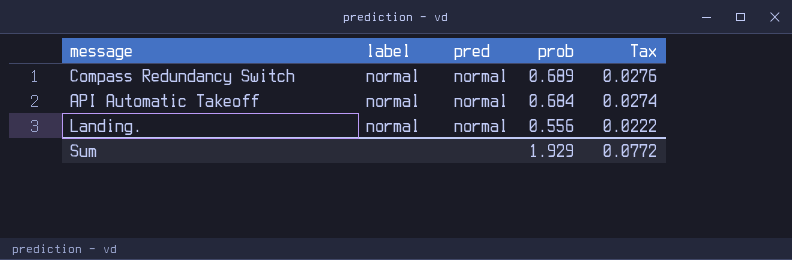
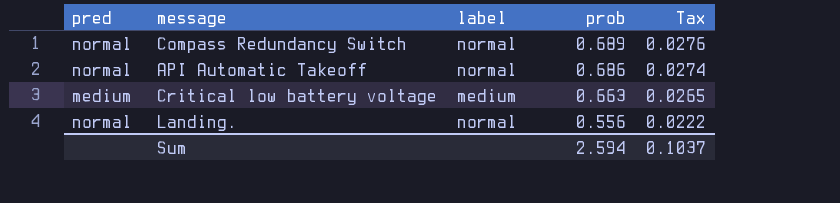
column pred | position: 3 -> 1
API Automatic Takeoff | prob: 0.684 -> 0.686
row Critical low battery voltage: none -> medium | medium | 0.663 | 0.0265
Sum | prob: 1.929 -> 2.594
Sum | Tax: 0.0772 -> 0.1037

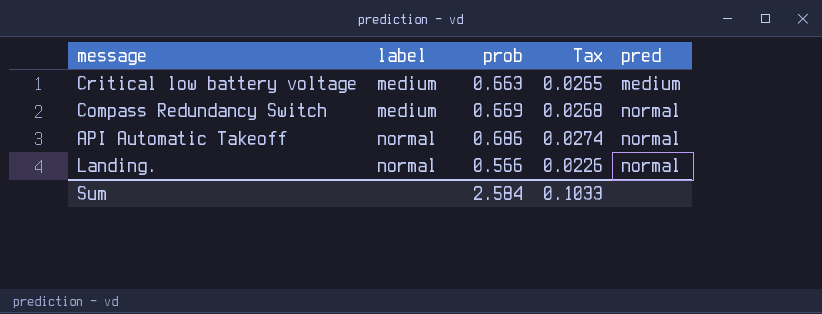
row order: prob descending -> label ascending
column pred | position: 1 -> 5
Compass Redundancy Switch | label: normal -> medium
Compass Redundancy Switch | prob: 0.689 -> 0.669
Compass Redundancy Switch | Tax: 0.0276 -> 0.0268
Landing. | prob: 0.556 -> 0.566
Landing. | Tax: 0.0222 -> 0.0226
Sum | prob: 2.594 -> 2.584
Sum | Tax: 0.1037 -> 0.1033

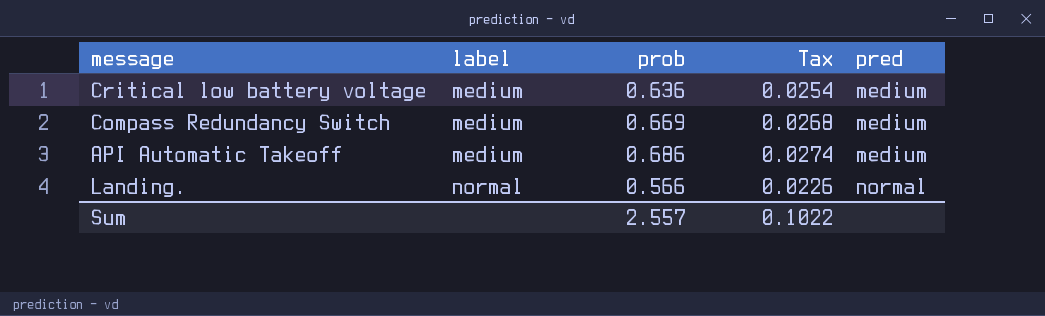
Critical low battery voltage | prob: 0.663 -> 0.636
Critical low battery voltage | Tax: 0.0265 -> 0.0254
Compass Redundancy Switch | pred: normal -> medium
API Automatic Takeoff | label: normal -> medium
API Automatic Takeoff | pred: normal -> medium
Sum | prob: 2.584 -> 2.557
Sum | Tax: 0.1033 -> 0.1022

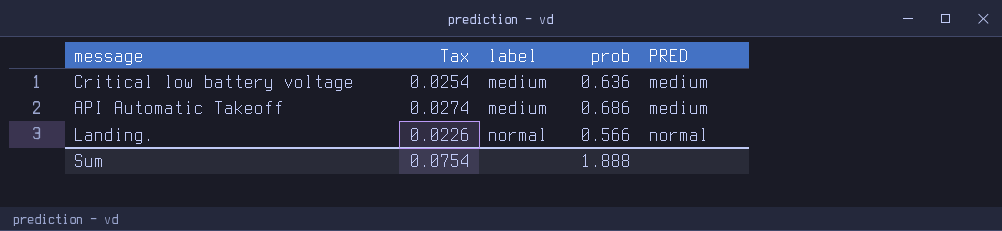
column Tax | position: 4 -> 2
column name: pred -> PRED
row Compass Redundancy Switch: medium | 0.669 | 0.0268 | medium -> none
Sum | Tax: 0.1022 -> 0.0754
Sum | prob: 2.557 -> 1.888

